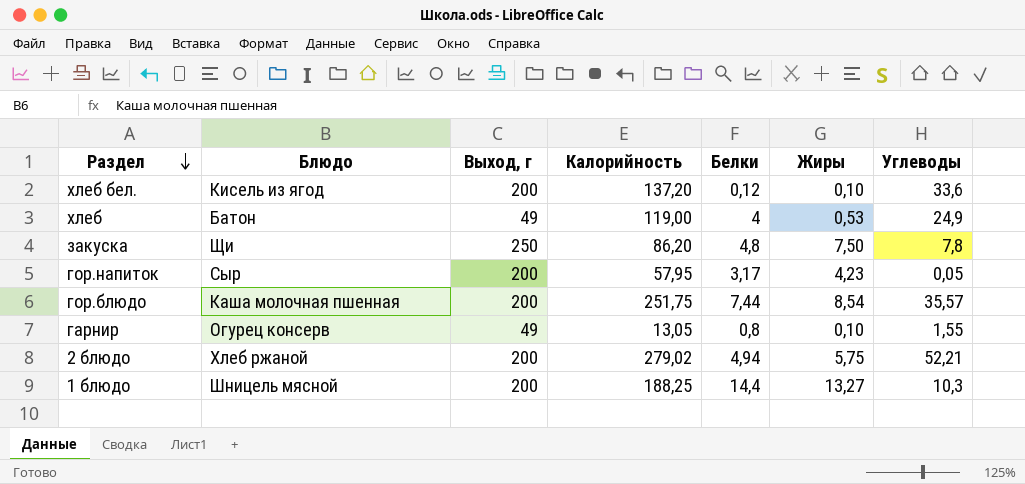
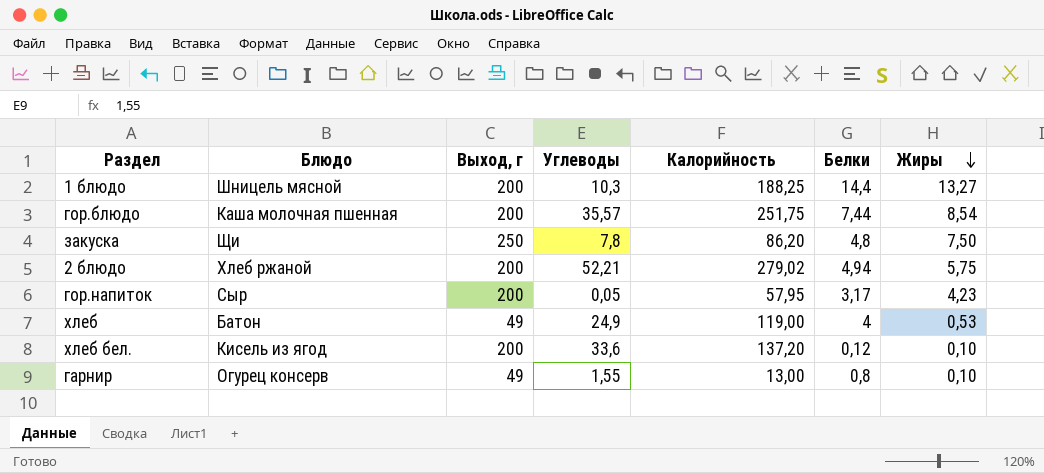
row order: Раздел descending -> Жиры descending
column Углеводы | position: 7 -> 4
гарнир | Калорийность: 13,05 -> 13,00

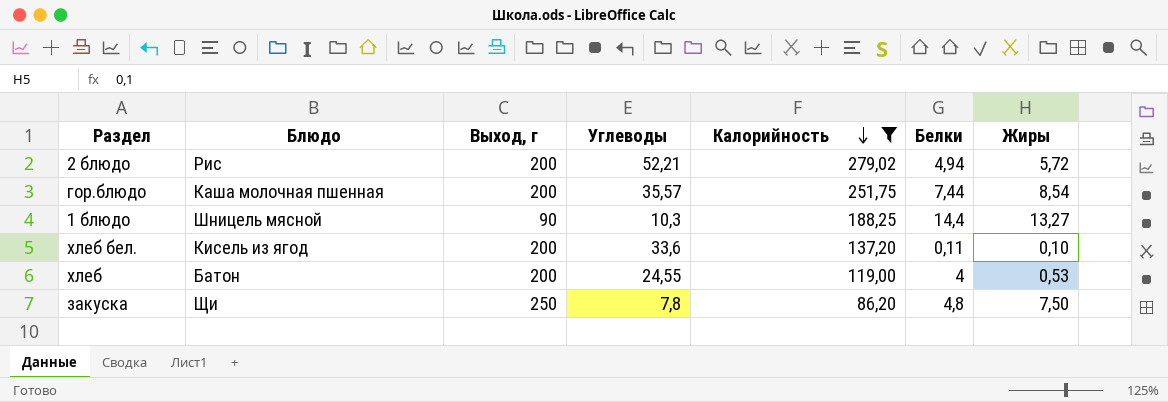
filter: none -> Калорийность >= 86,20
row order: Жиры descending -> Калорийность descending
2 блюдо | Блюдо: Хлеб ржаной -> Рис
2 блюдо | Жиры: 5,75 -> 5,72
1 блюдо | Выход, г: 200 -> 90
хлеб бел. | Белки: 0,12 -> 0,11
хлеб | Выход, г: 49 -> 200
хлеб | Углеводы: 24,9 -> 24,55

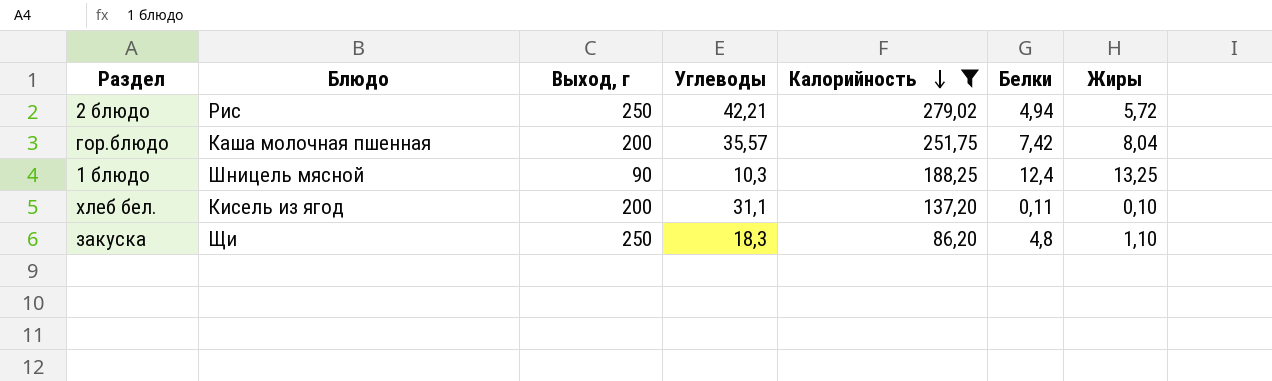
row хлеб: Батон | 200 | 24,55 | 119,00 | 4 | 0,53 -> none
2 блюдо | Выход, г: 200 -> 250
2 блюдо | Углеводы: 52,21 -> 42,21
гор.блюдо | Белки: 7,44 -> 7,42
гор.блюдо | Жиры: 8,54 -> 8,04
1 блюдо | Белки: 14,4 -> 12,4
1 блюдо | Жиры: 13,27 -> 13,25
хлеб бел. | Углеводы: 33,6 -> 31,1
закуска | Углеводы: 7,8 -> 18,3
закуска | Жиры: 7,50 -> 1,10

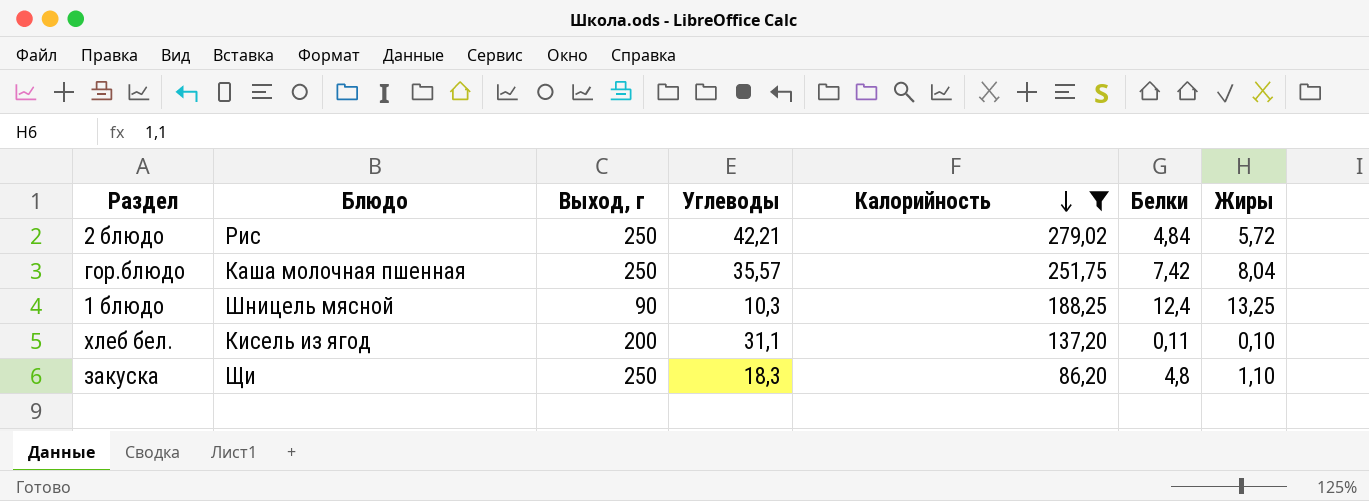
2 блюдо | Белки: 4,94 -> 4,84
гор.блюдо | Выход, г: 200 -> 250

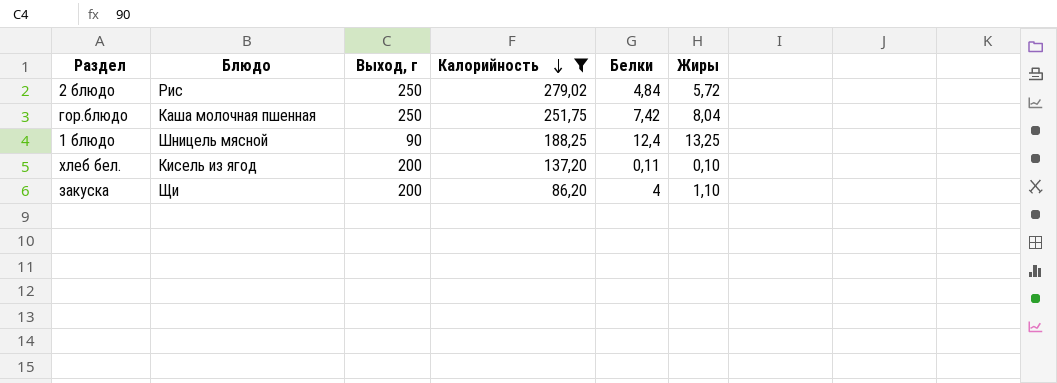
column Углеводы | position: 4 -> none
закуска | Выход, г: 250 -> 200
закуска | Белки: 4,8 -> 4

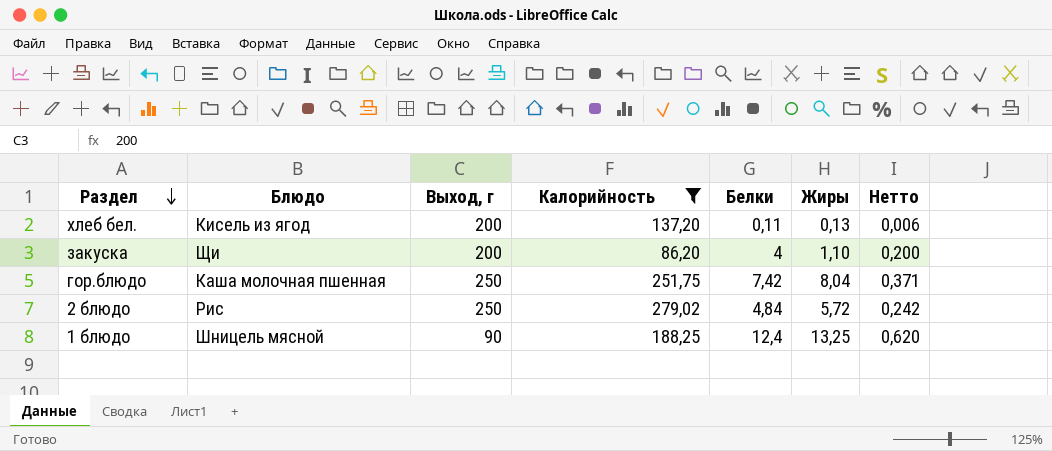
row order: Калорийность descending -> Раздел descending
column Нетто | formula: none -> [Белки] * 0,05
хлеб бел. | Жиры: 0,10 -> 0,13

